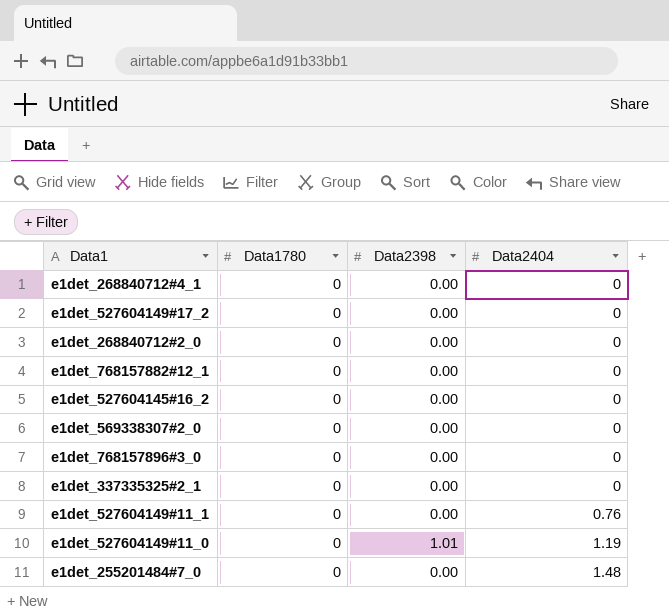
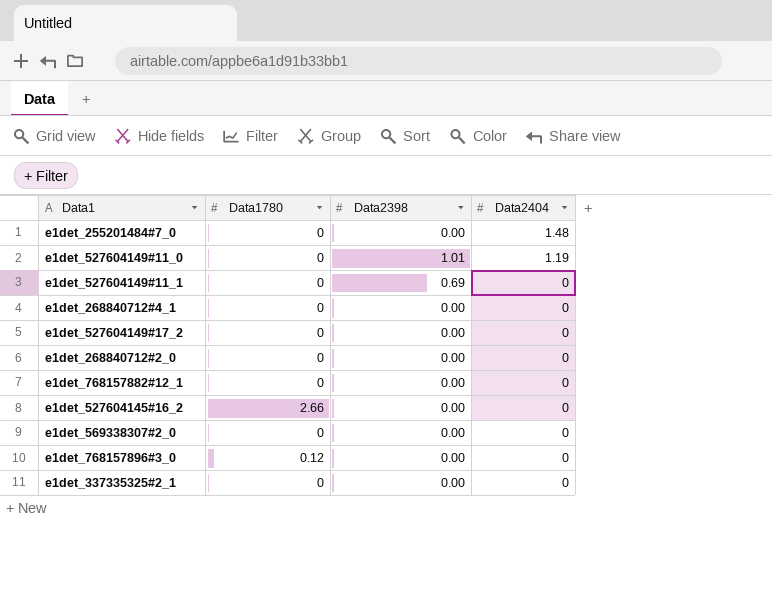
row order: Data2404 ascending -> Data2404 descending
e1det_527604149#11_1 | Data2398: 0.00 -> 0.69
e1det_527604149#11_1 | Data2404: 0.76 -> 0
e1det_527604145#16_2 | Data1780: 0 -> 2.66
e1det_768157896#3_0 | Data1780: 0 -> 0.12

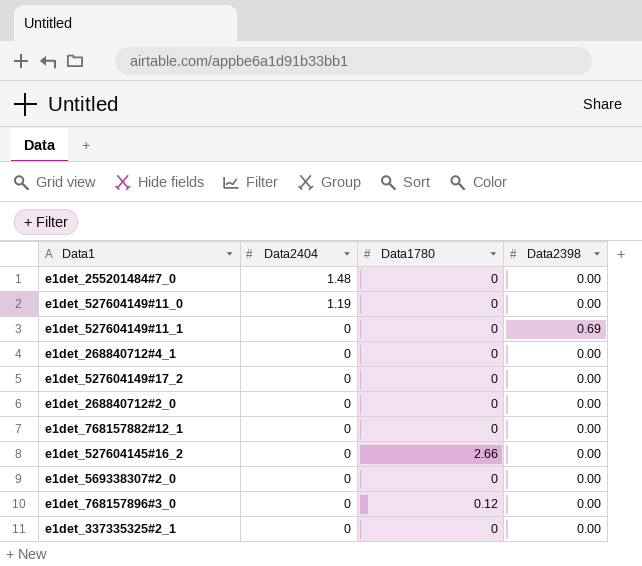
column Data2404 | position: 4 -> 2
e1det_527604149#11_0 | Data2398: 1.01 -> 0.00

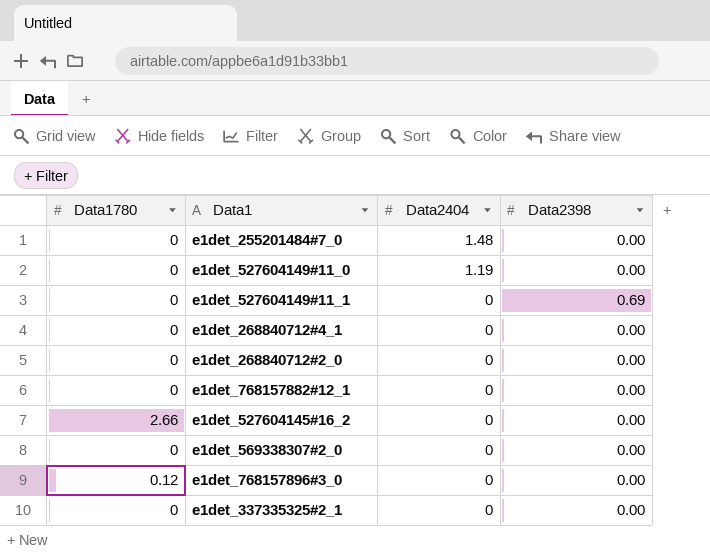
column Data1780 | position: 3 -> 1
row e1det_527604149#17_2: 0 | 0 | 0.00 -> none

